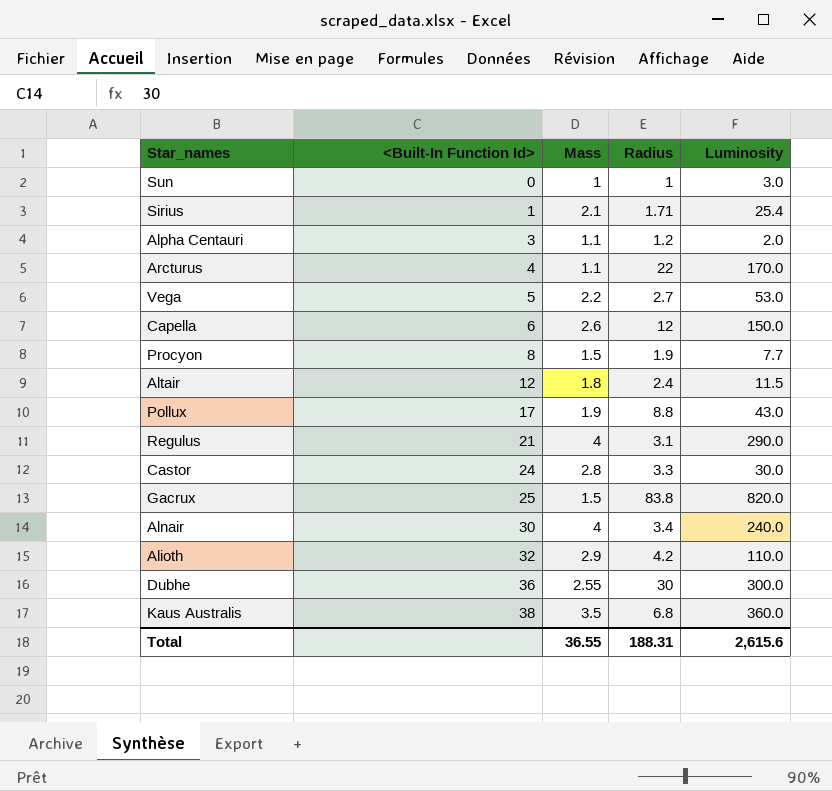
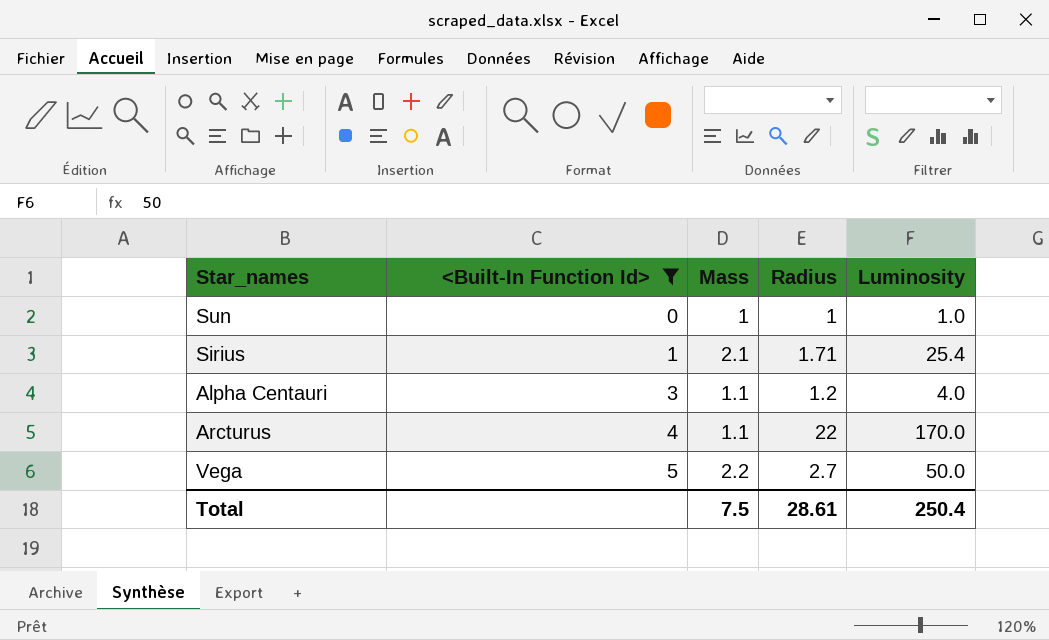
filter: none -> <Built-In Function Id> <= 5
Sun | Luminosity: 3.0 -> 1.0
Alpha Centauri | Luminosity: 2.0 -> 4.0
Vega | Luminosity: 53.0 -> 50.0
Total | Mass: 36.55 -> 7.5
Total | Radius: 188.31 -> 28.61
Total | Luminosity: 2,615.6 -> 250.4

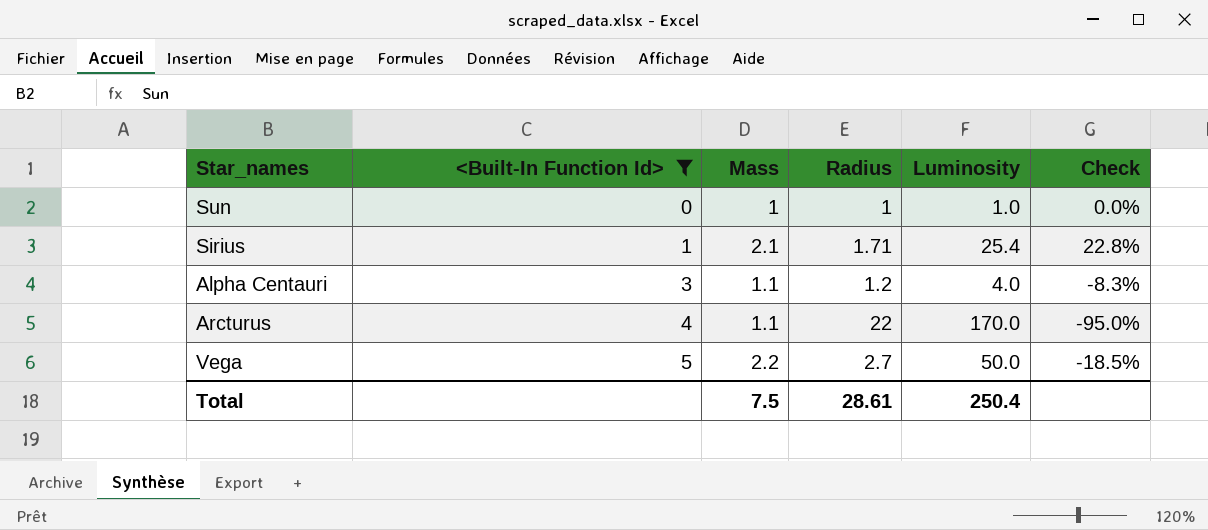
column Check | formula: none -> ([Mass] - [Radius]) / [Radius]

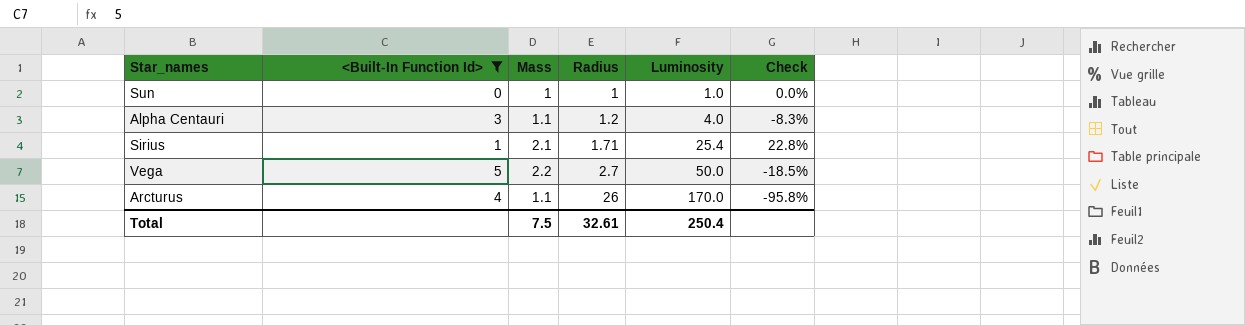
row order: <Built-In Function Id> ascending -> Radius ascending
Arcturus | Radius: 22 -> 26
Arcturus | Check: -95.0% -> -95.8%
Total | Radius: 28.61 -> 32.61

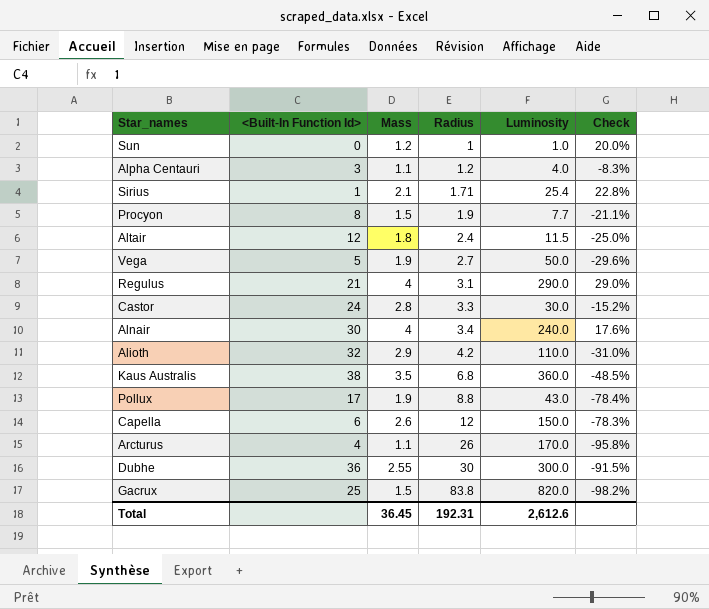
filter: <Built-In Function Id> <= 5 -> none
Sun | Mass: 1 -> 1.2
Sun | Check: 0.0% -> 20.0%
Vega | Mass: 2.2 -> 1.9
Vega | Check: -18.5% -> -29.6%
Total | Mass: 7.5 -> 36.45
Total | Radius: 32.61 -> 192.31
Total | Luminosity: 250.4 -> 2,612.6

